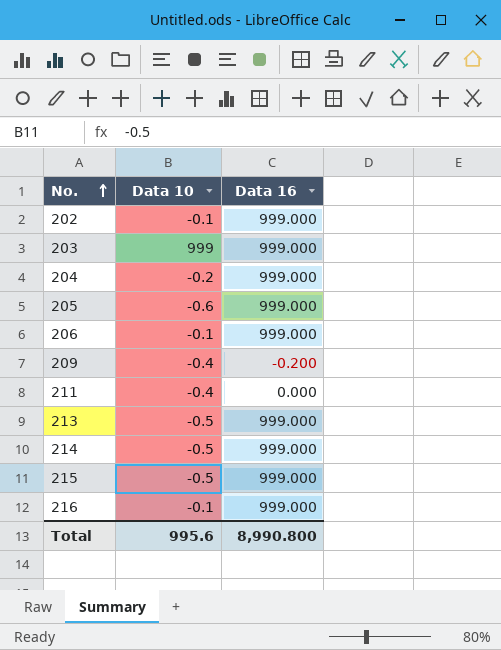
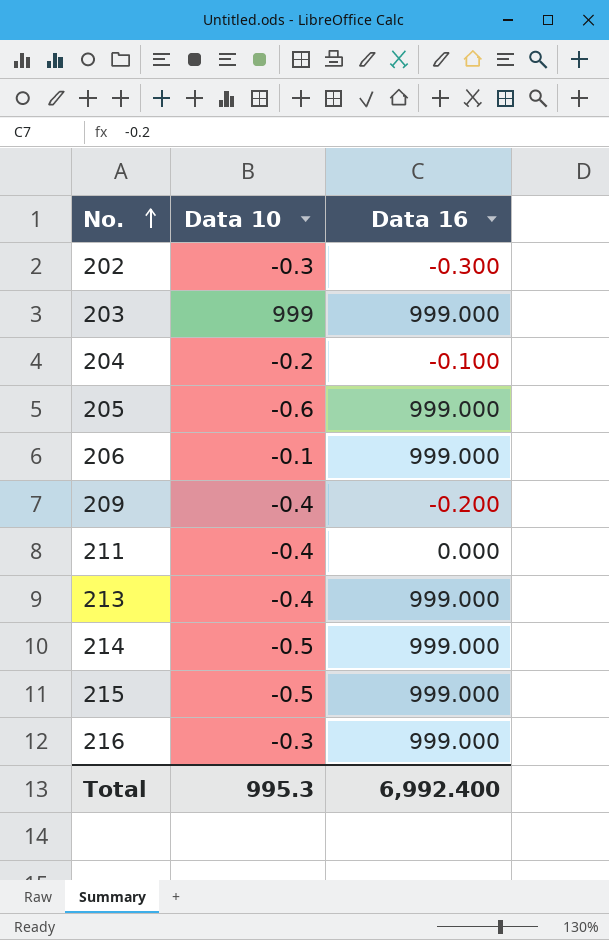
202 | Data 10: -0.1 -> -0.3
202 | Data 16: 999.000 -> -0.300
204 | Data 16: 999.000 -> -0.100
213 | Data 10: -0.5 -> -0.4
216 | Data 10: -0.1 -> -0.3
Total | Data 10: 995.6 -> 995.3
Total | Data 16: 8,990.800 -> 6,992.400

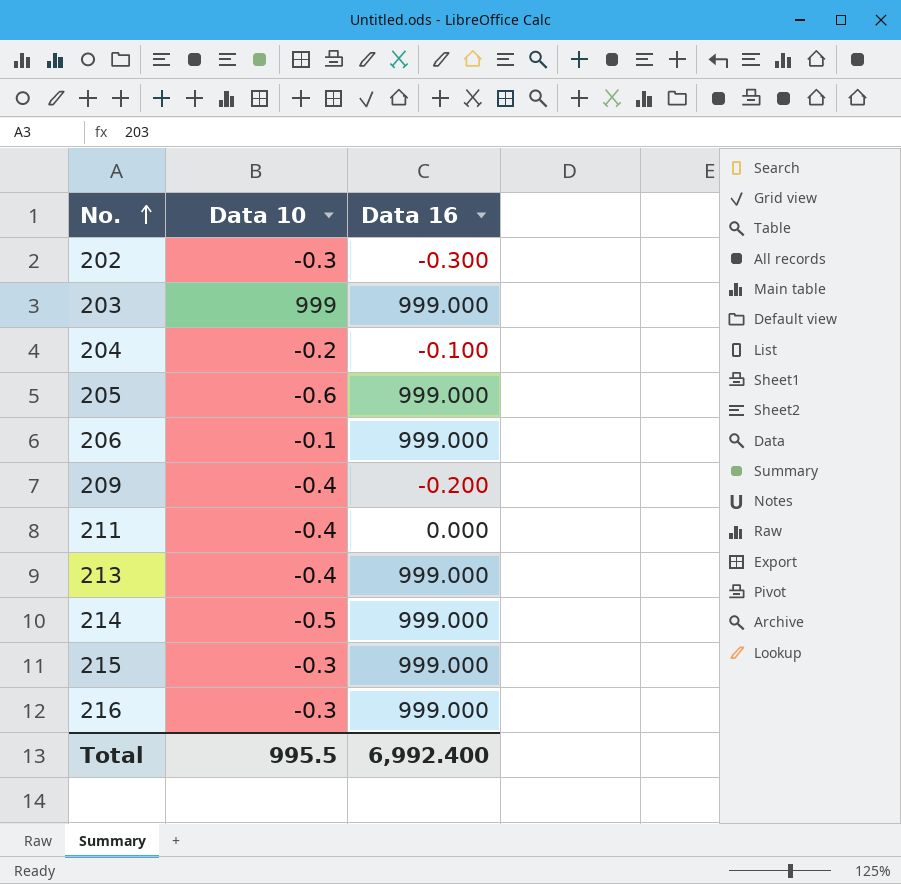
215 | Data 10: -0.5 -> -0.3
Total | Data 10: 995.3 -> 995.5

